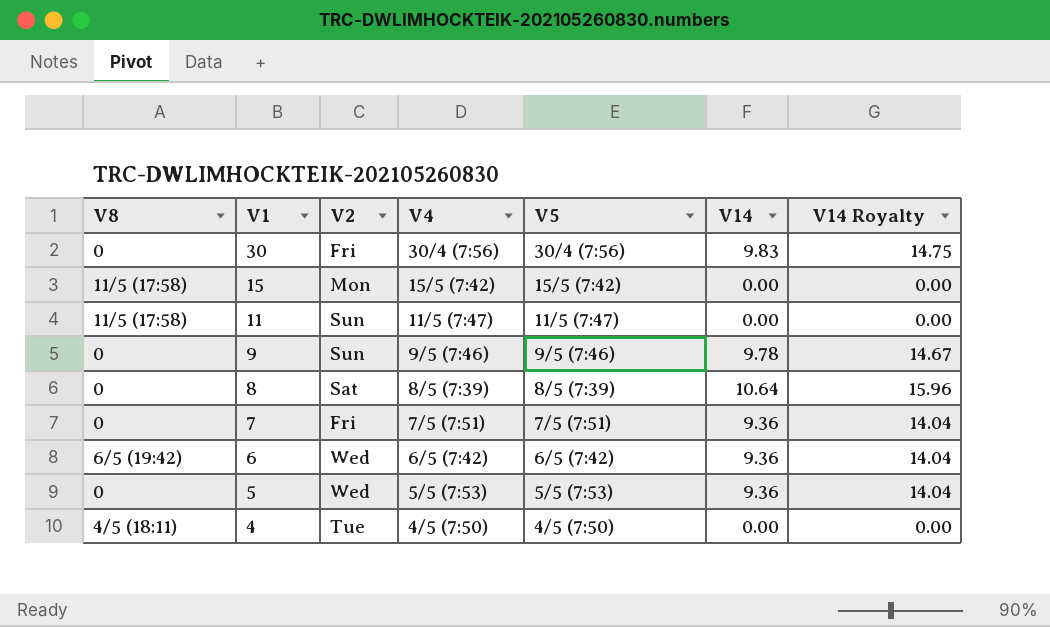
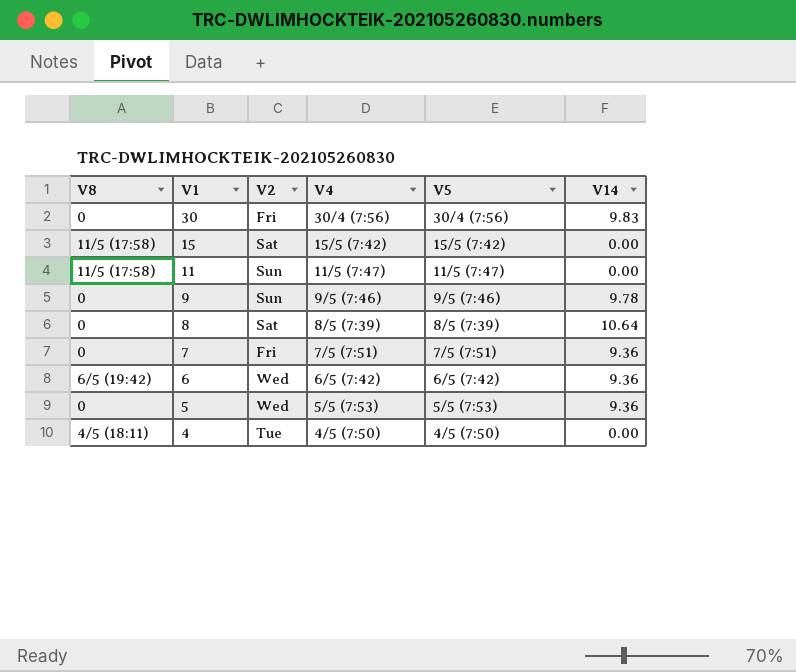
column V14 Royalty | formula: [V14] * 1.5 -> none
15 | V2: Mon -> Sat

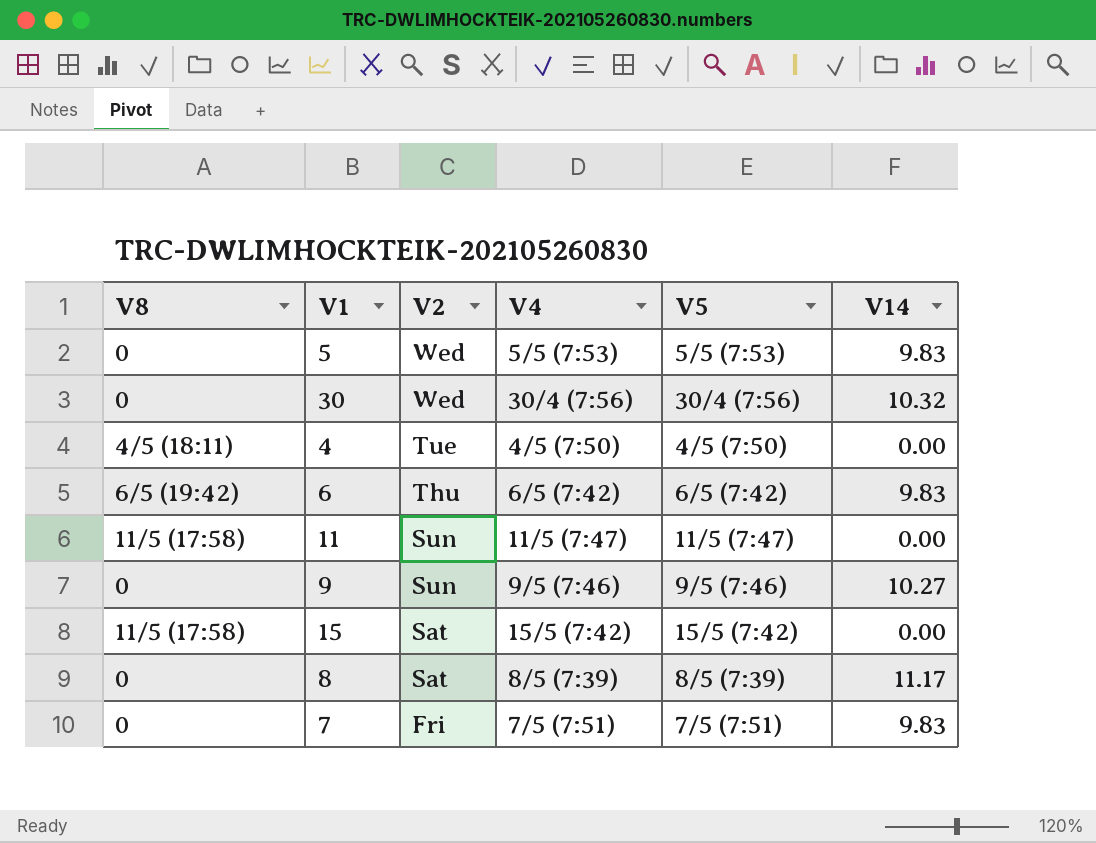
row order: V1 descending -> V2 descending
5 | V14: 9.36 -> 9.83
30 | V2: Fri -> Wed
30 | V14: 9.83 -> 10.32
6 | V2: Wed -> Thu
6 | V14: 9.36 -> 9.83
9 | V14: 9.78 -> 10.27
8 | V14: 10.64 -> 11.17
7 | V14: 9.36 -> 9.83

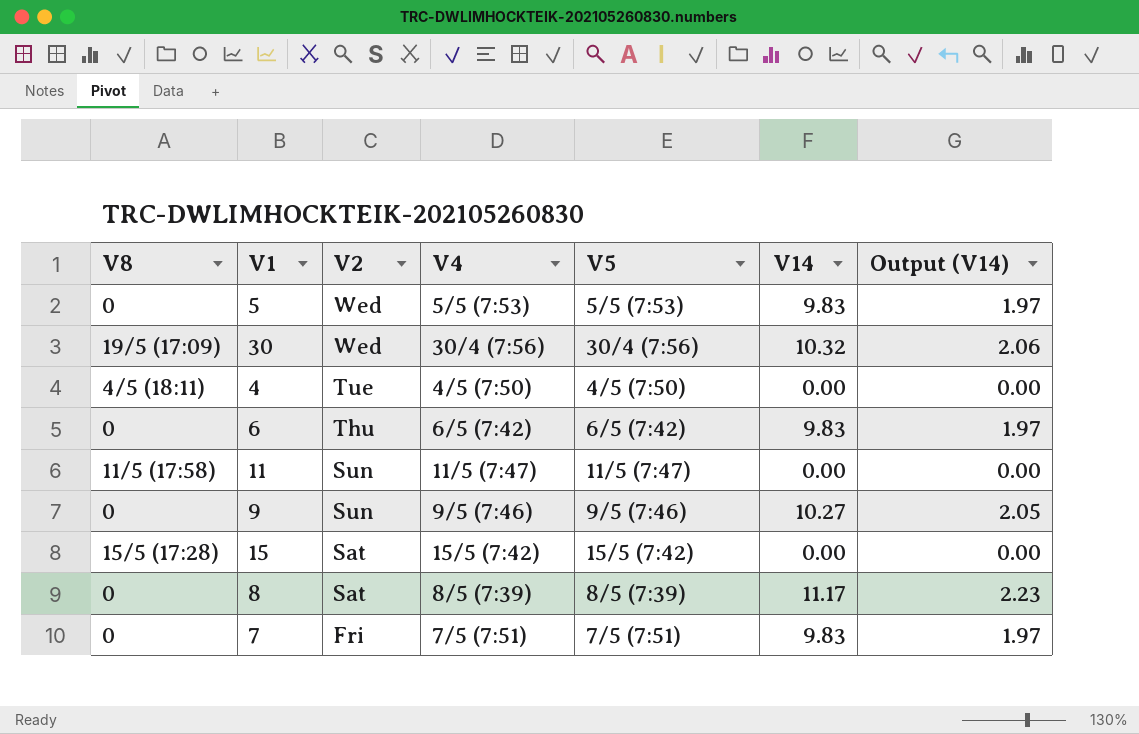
column Output (V14) | formula: none -> [V14] * 0.2
30 | V8: 0 -> 19/5 (17:09)
6 | V8: 6/5 (19:42) -> 0
15 | V8: 11/5 (17:58) -> 15/5 (17:28)

